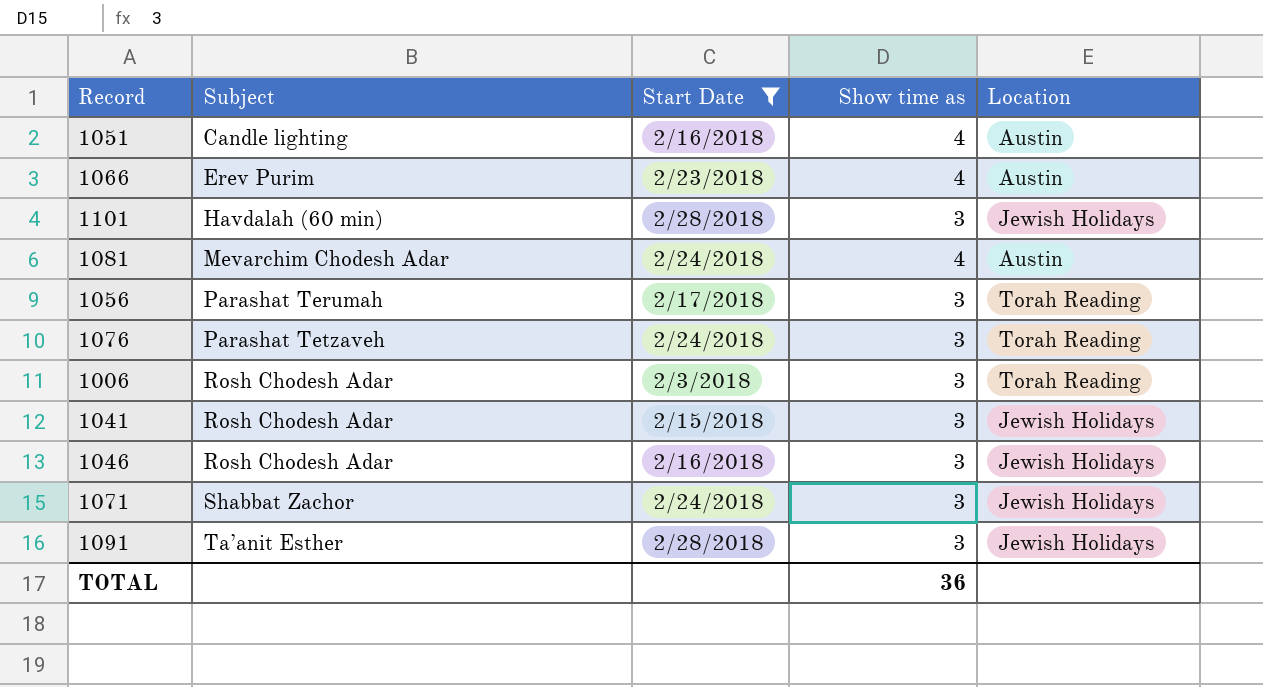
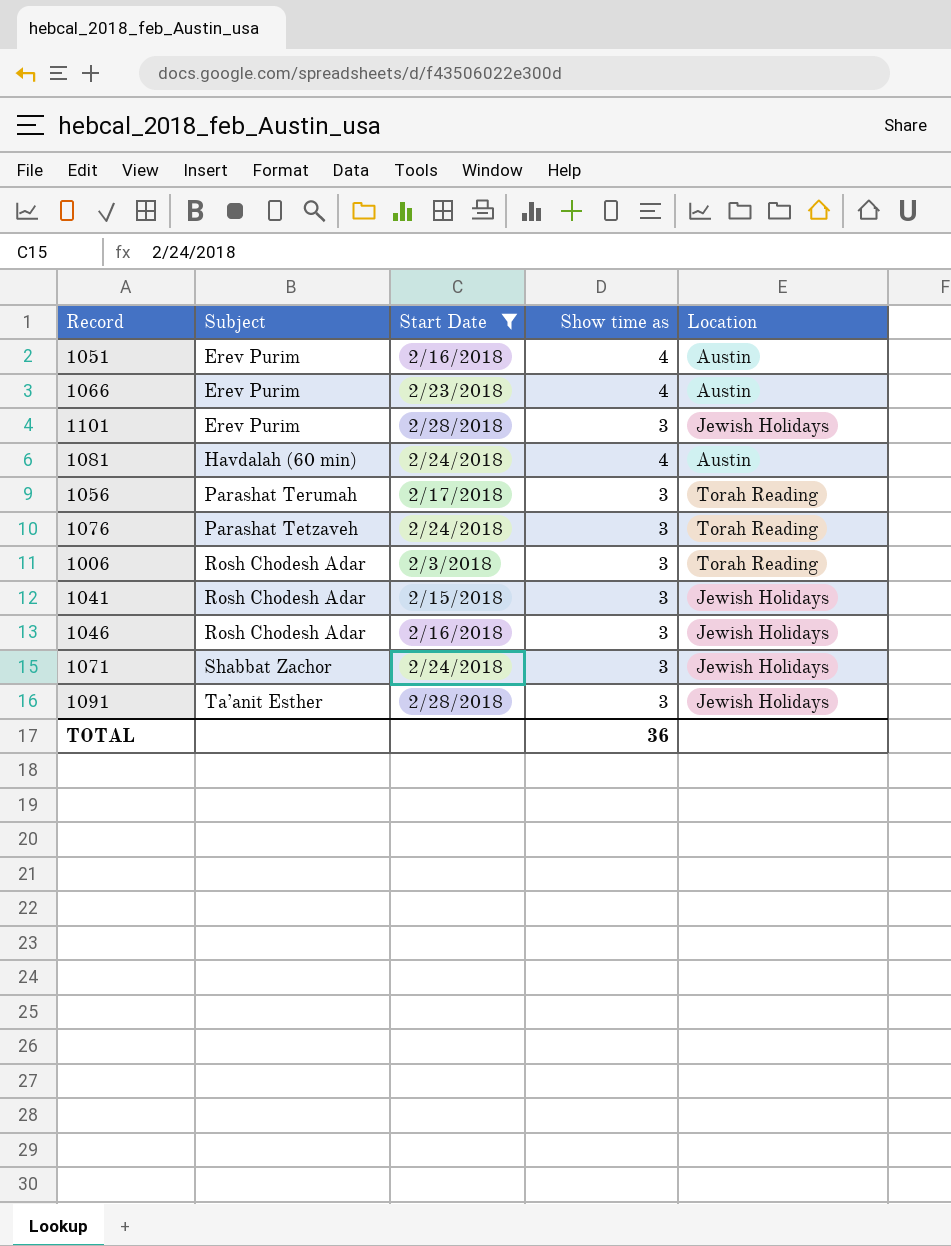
1051 | Subject: Candle lighting -> Erev Purim
1101 | Subject: Havdalah (60 min) -> Erev Purim
1081 | Subject: Mevarchim Chodesh Adar -> Havdalah (60 min)

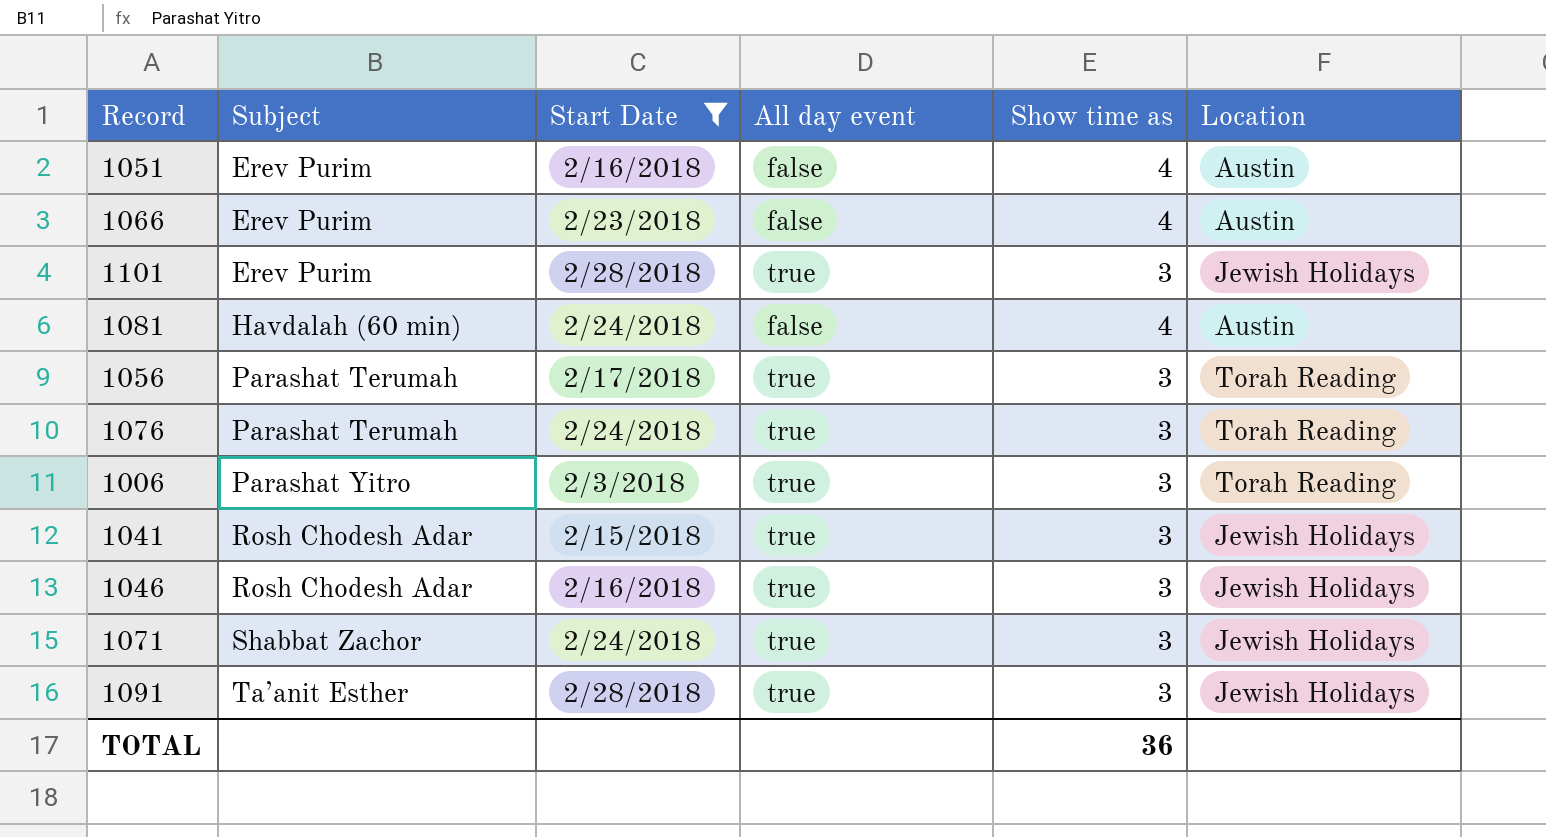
column All day event | position: none -> 4
1076 | Subject: Parashat Tetzaveh -> Parashat Terumah
1006 | Subject: Rosh Chodesh Adar -> Parashat Yitro

